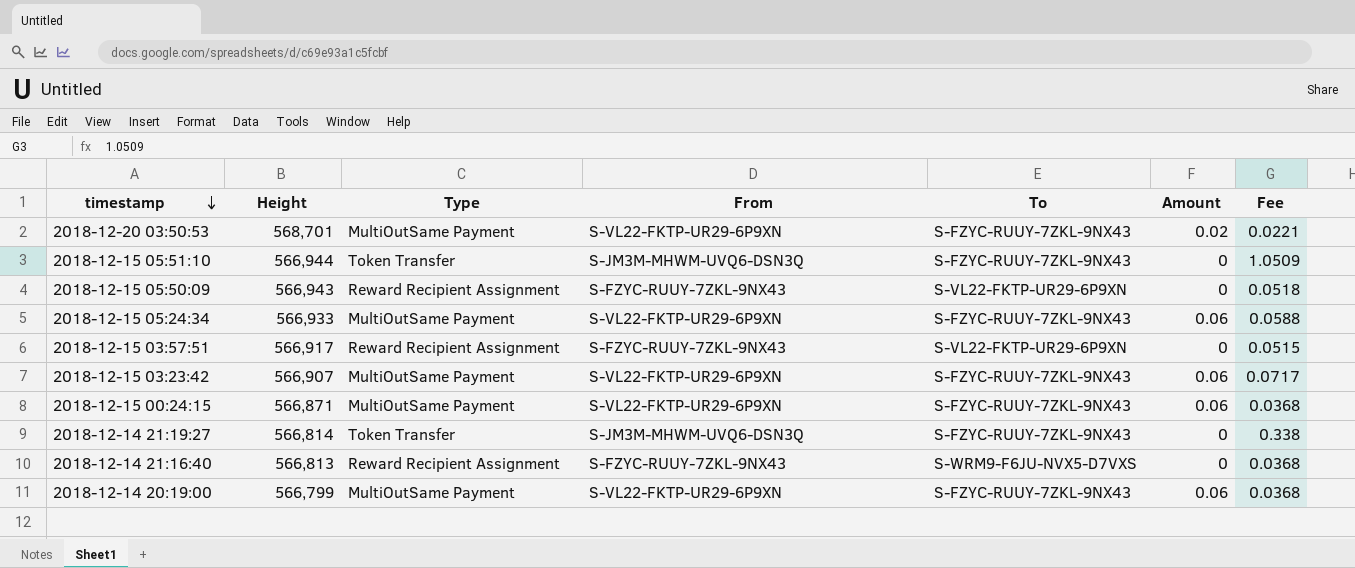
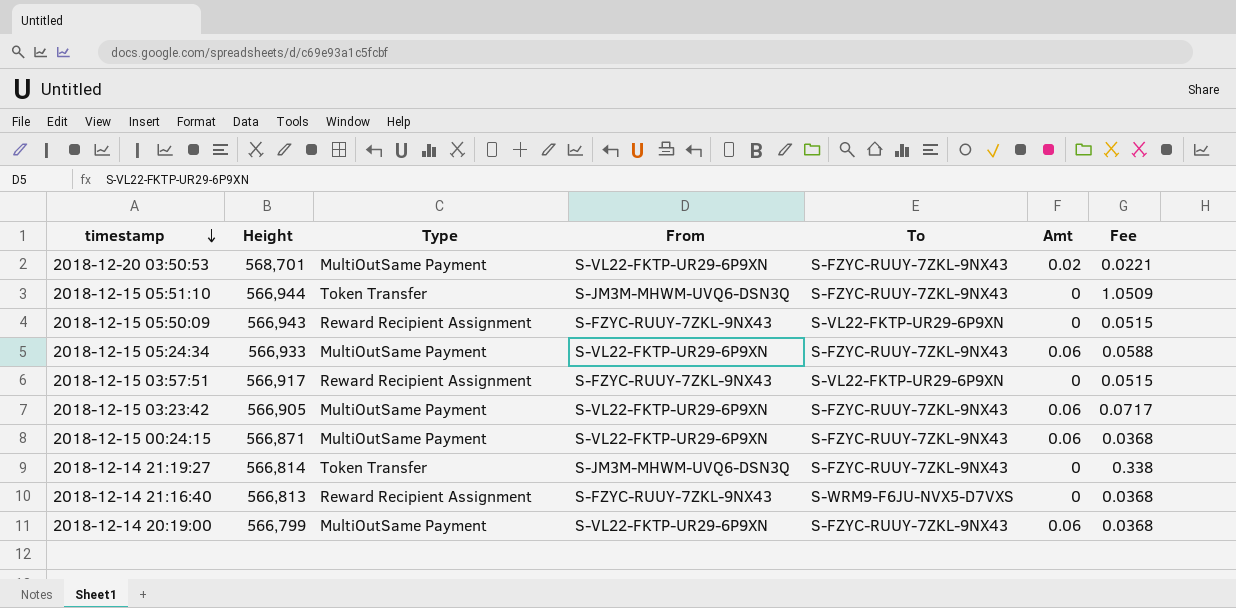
column name: Amount -> Amt
2018-12-15 05:50:09 | Fee: 0.0518 -> 0.0515
2018-12-15 03:23:42 | Height: 566,907 -> 566,905

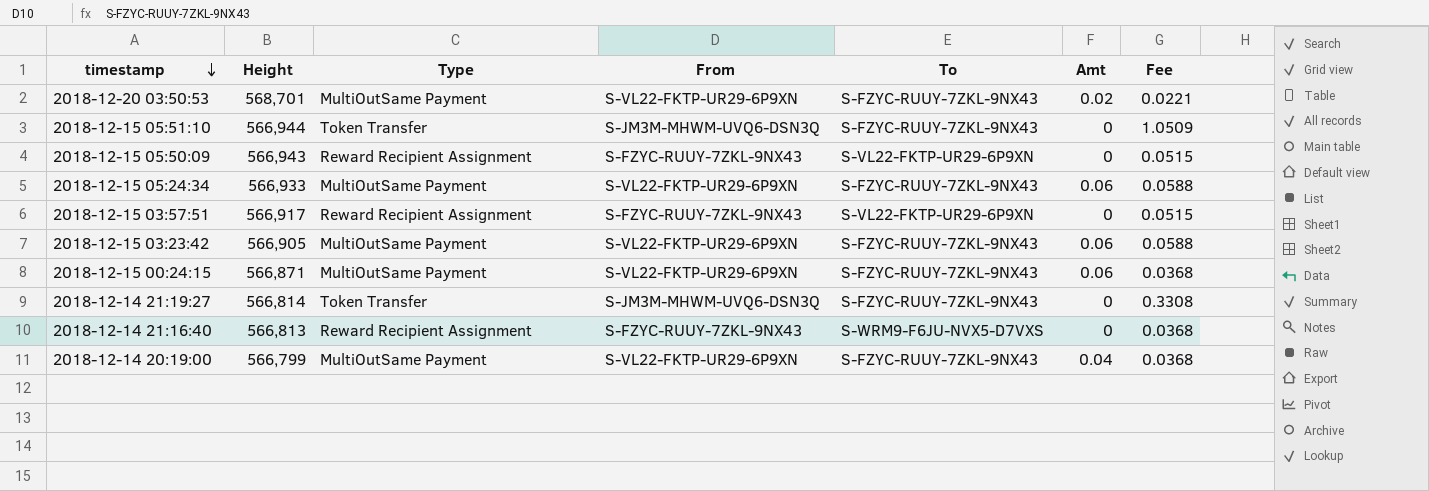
2018-12-15 03:23:42 | Fee: 0.0717 -> 0.0588
2018-12-14 21:19:27 | Fee: 0.338 -> 0.3308
2018-12-14 20:19:00 | Amt: 0.06 -> 0.04

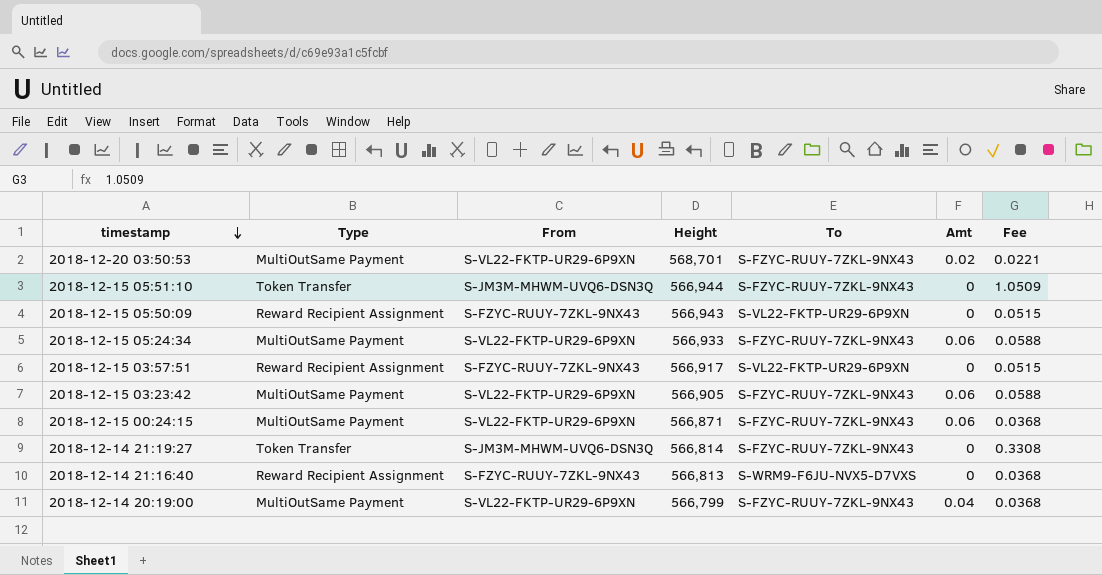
column Height | position: 2 -> 4

